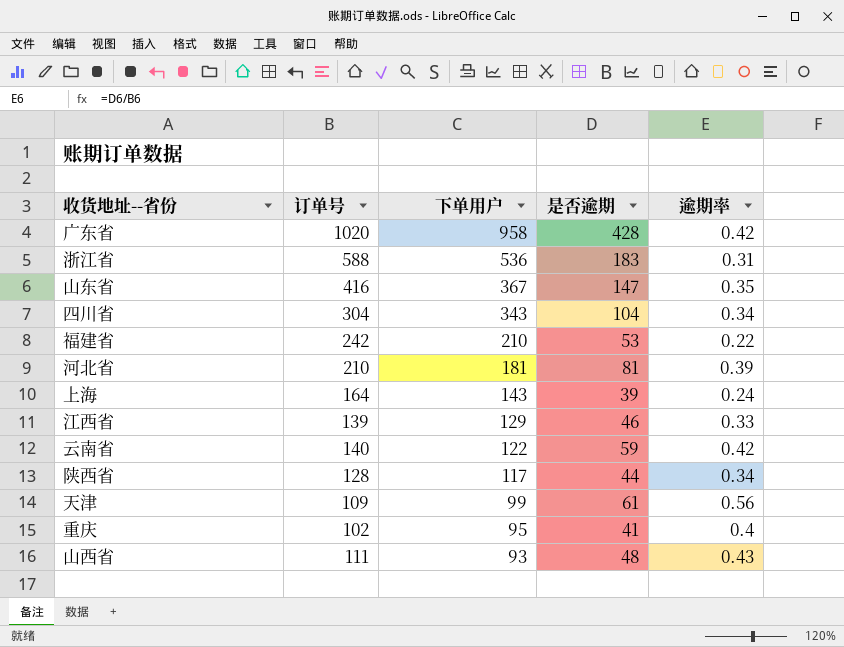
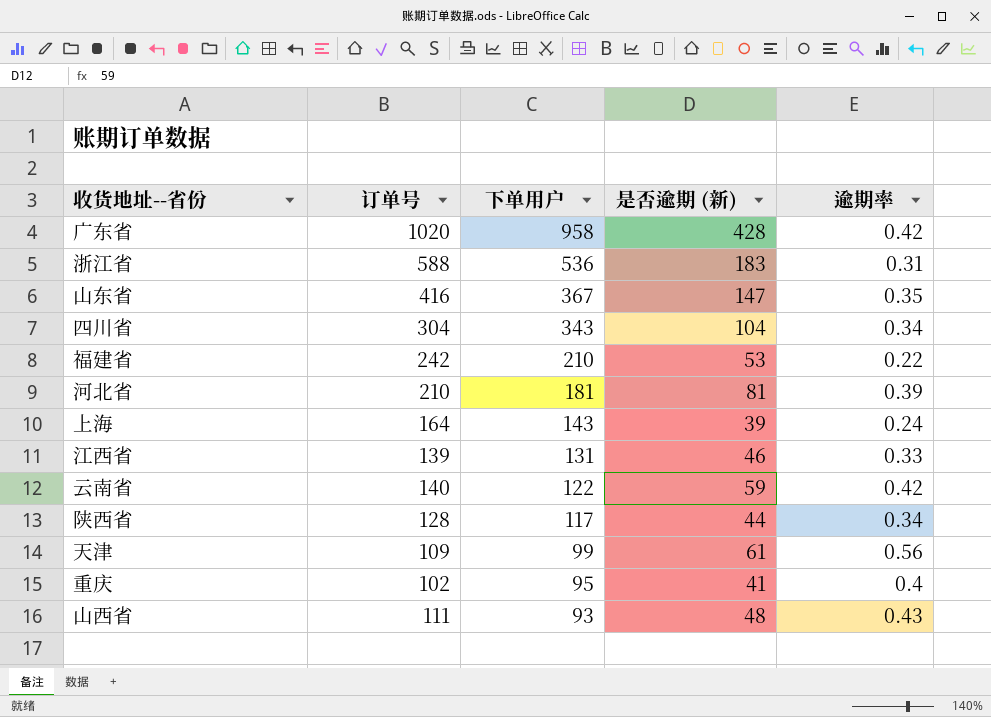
column name: 是否逾期 -> 是否逾期 (新)
江西省 | 下单用户: 129 -> 131

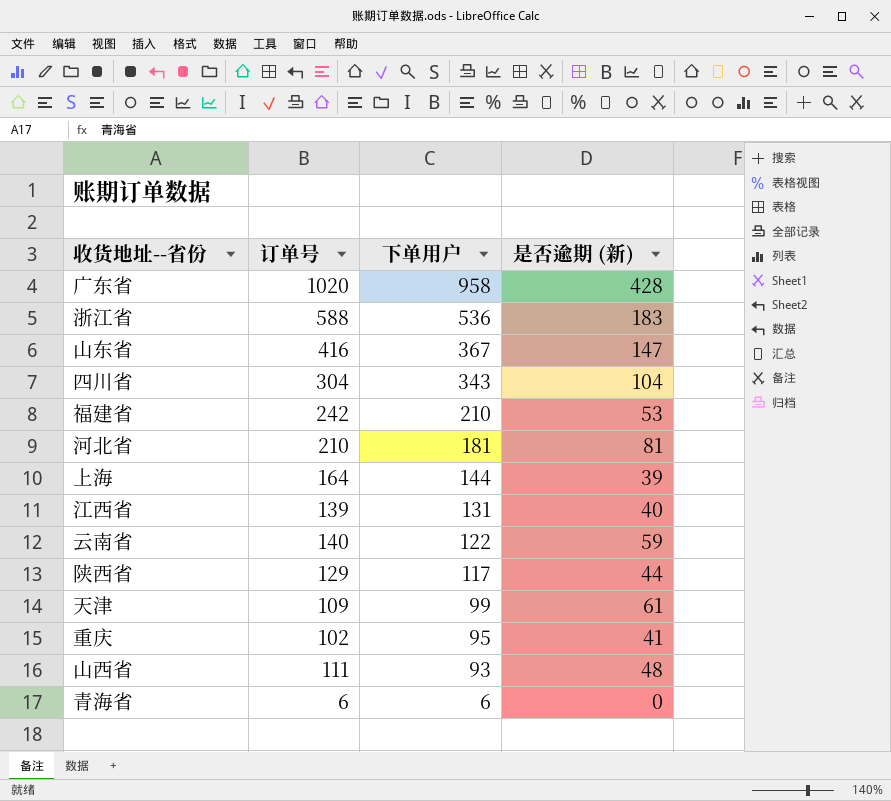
column 逾期率 | formula: [是否逾期 (新)] / [订单号] -> none
上海 | 下单用户: 143 -> 144
江西省 | 是否逾期 (新): 46 -> 40
陕西省 | 订单号: 128 -> 129
row 青海省: none -> 6 | 6 | 0

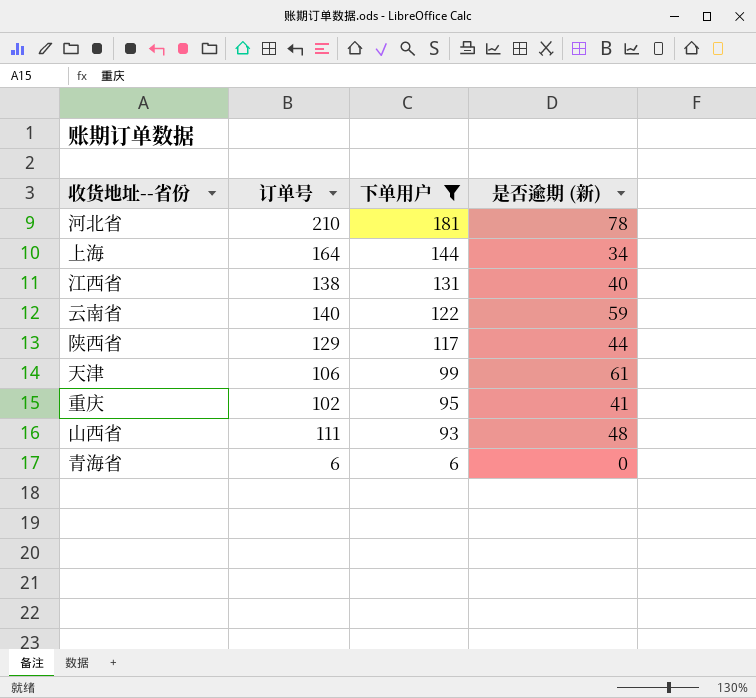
filter: none -> 下单用户 <= 181
河北省 | 是否逾期 (新): 81 -> 78
上海 | 是否逾期 (新): 39 -> 34
江西省 | 订单号: 139 -> 138
天津 | 订单号: 109 -> 106

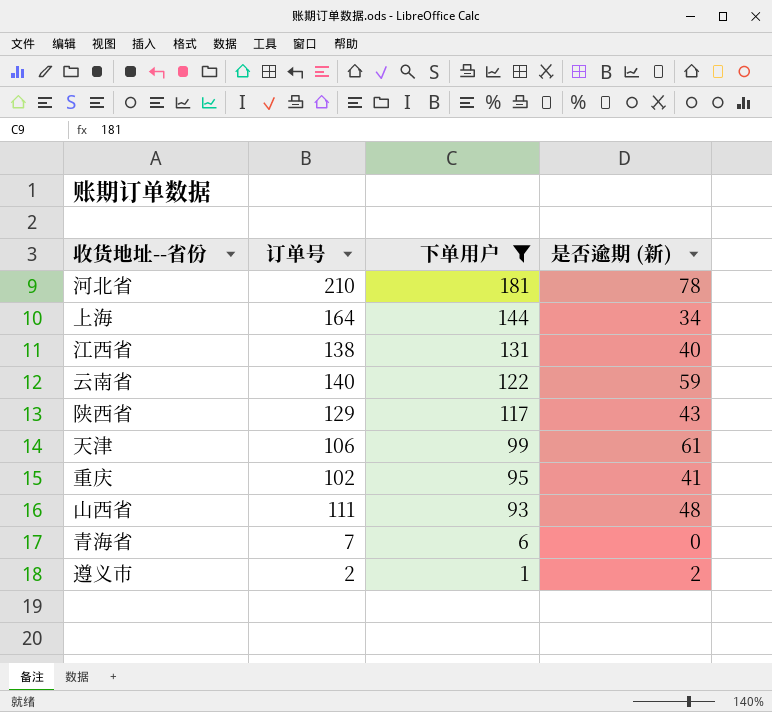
陕西省 | 是否逾期 (新): 44 -> 43
青海省 | 订单号: 6 -> 7
row 遵义市: none -> 2 | 1 | 2

